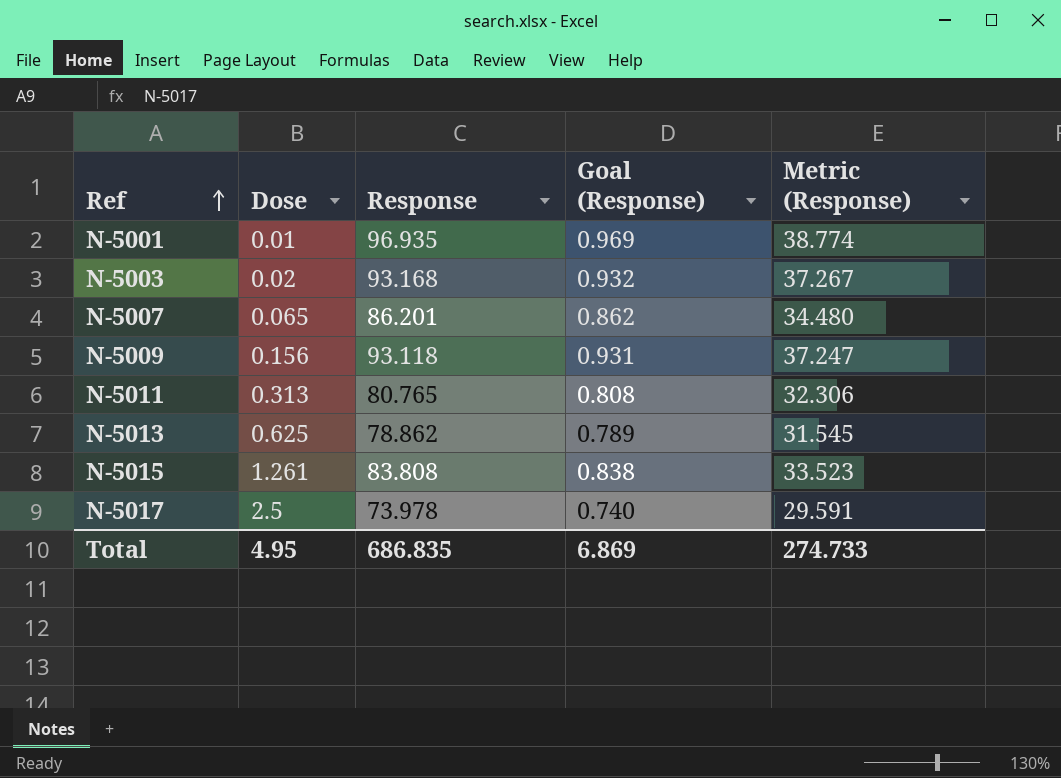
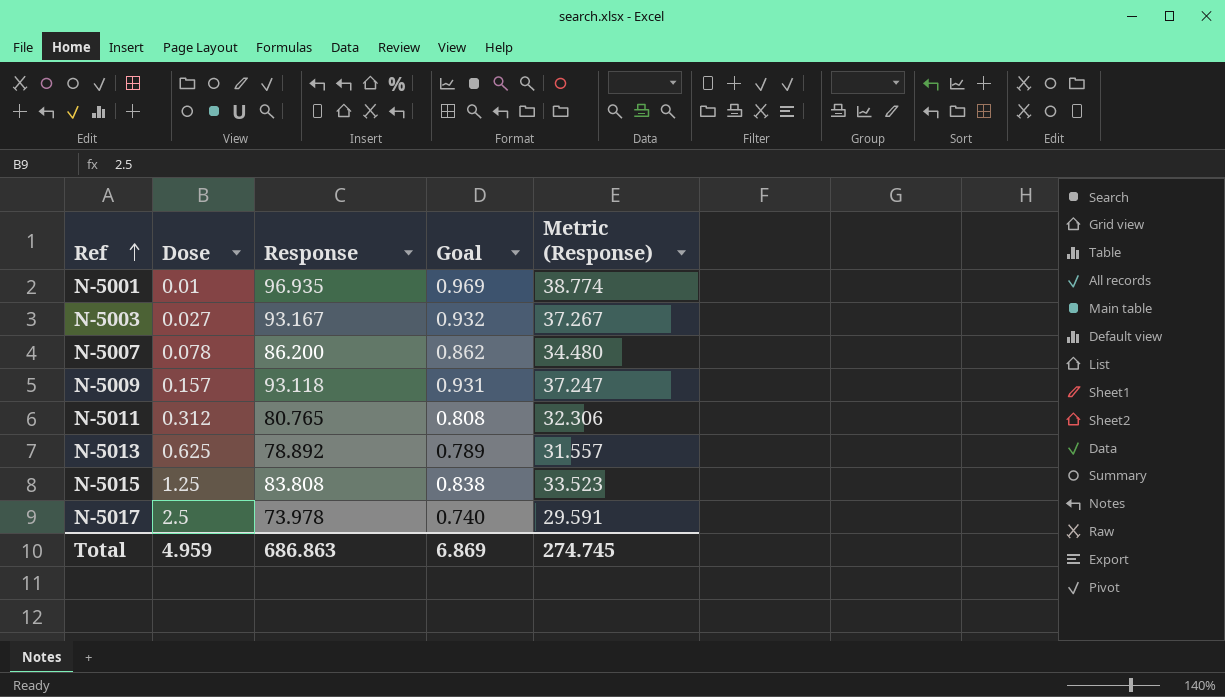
column name: Goal (Response) -> Goal
N-5003 | Dose: 0.02 -> 0.027
N-5003 | Response: 93.168 -> 93.167
N-5007 | Dose: 0.065 -> 0.078
N-5007 | Response: 86.201 -> 86.200
N-5009 | Dose: 0.156 -> 0.157
N-5011 | Dose: 0.313 -> 0.312
N-5013 | Response: 78.862 -> 78.892
N-5013 | Metric (Response): 31.545 -> 31.557
N-5015 | Dose: 1.261 -> 1.25
Total | Dose: 4.95 -> 4.959
Total | Response: 686.835 -> 686.863
Total | Metric (Response): 274.733 -> 274.745

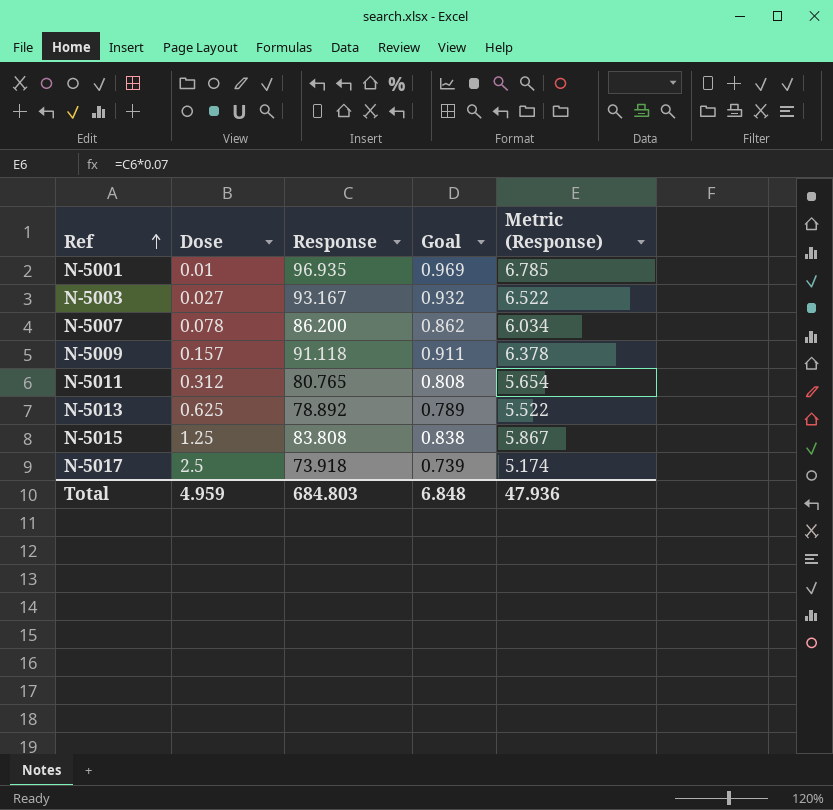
column Metric (Response) | formula: [Response] * 0.4 -> [Response] * 0.07
N-5009 | Response: 93.118 -> 91.118
N-5009 | Goal: 0.931 -> 0.911
N-5017 | Response: 73.978 -> 73.918
N-5017 | Goal: 0.740 -> 0.739
Total | Response: 686.863 -> 684.803
Total | Goal: 6.869 -> 6.848
Total | Metric (Response): 274.745 -> 47.936

